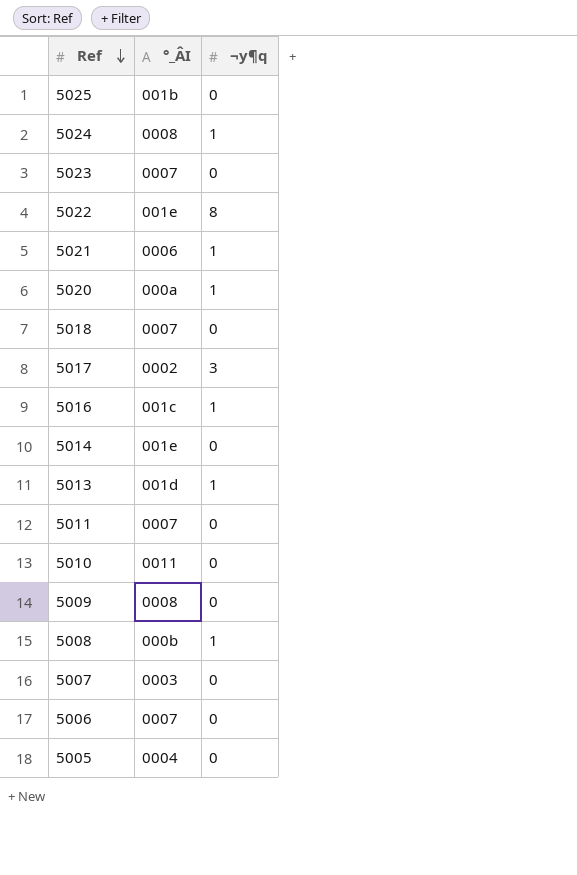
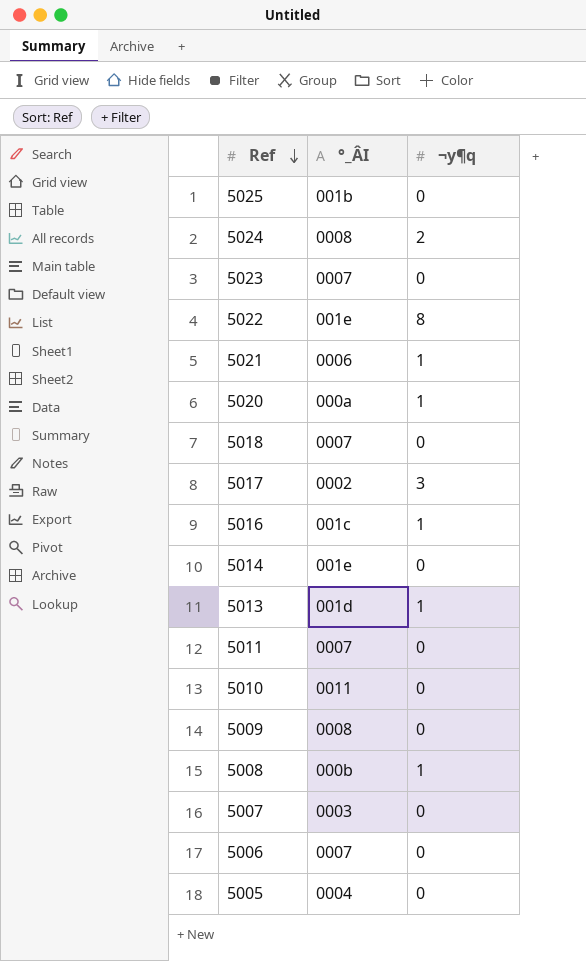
5024 | ¬y¶q: 1 -> 2

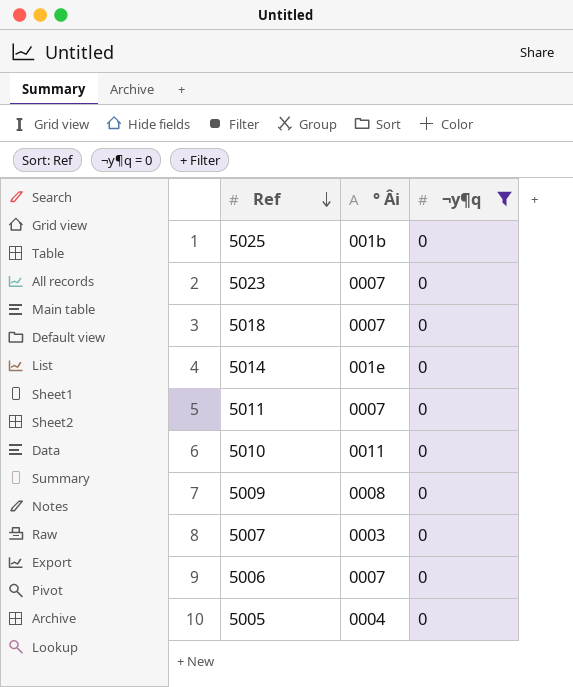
filter: none -> ¬y¶q = 0
column name: °_ÂI -> ° Âi

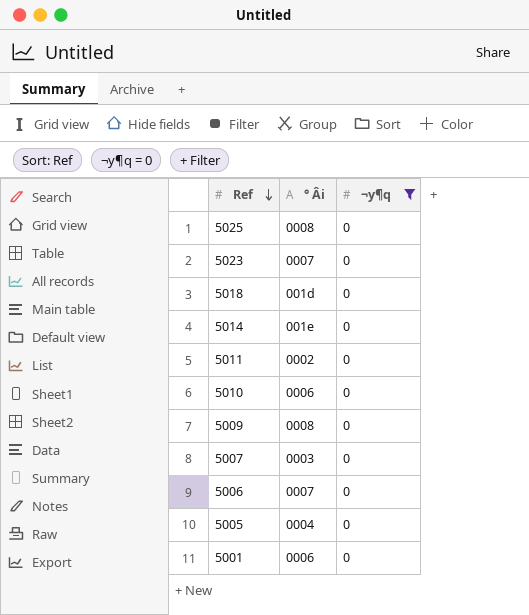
5025 | ° Âi: 001b -> 0008
5018 | ° Âi: 0007 -> 001d
5011 | ° Âi: 0007 -> 0002
5010 | ° Âi: 0011 -> 0006
row 5001: none -> 0006 | 0

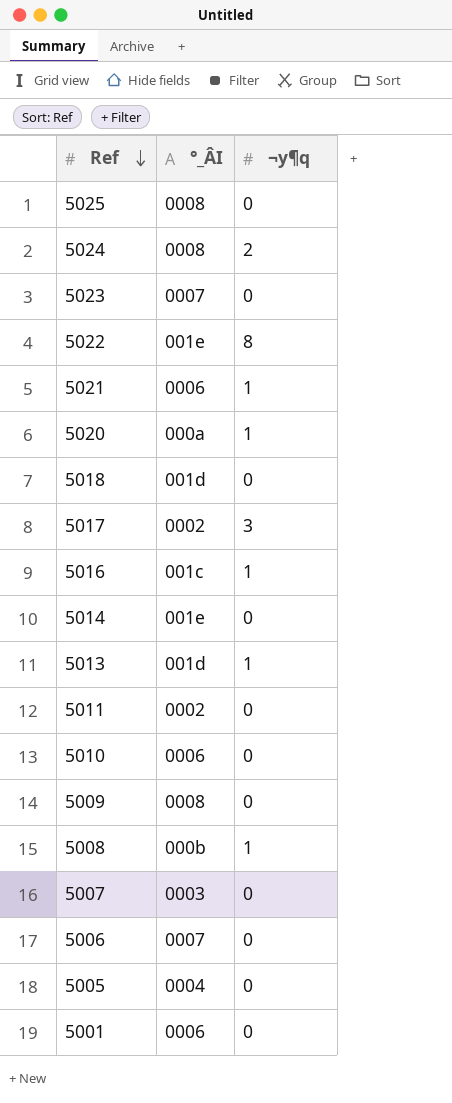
filter: ¬y¶q = 0 -> none
column name: ° Âi -> °_ÂI

